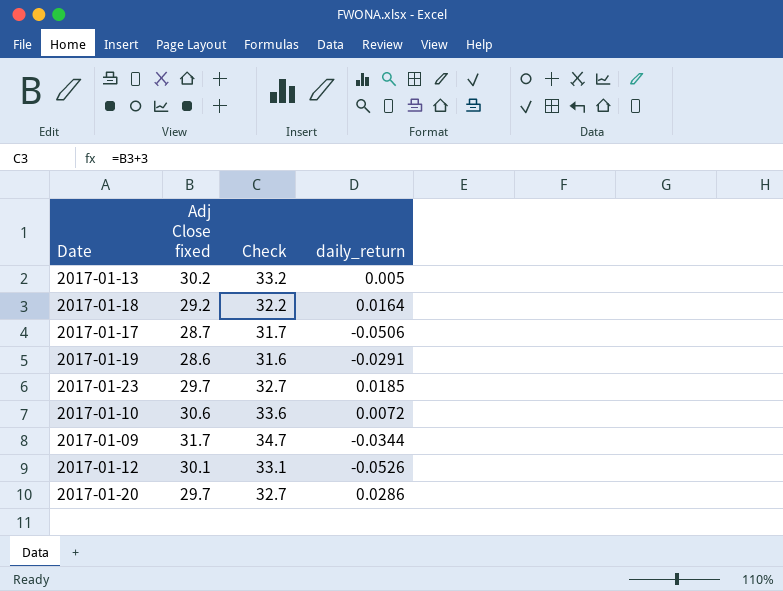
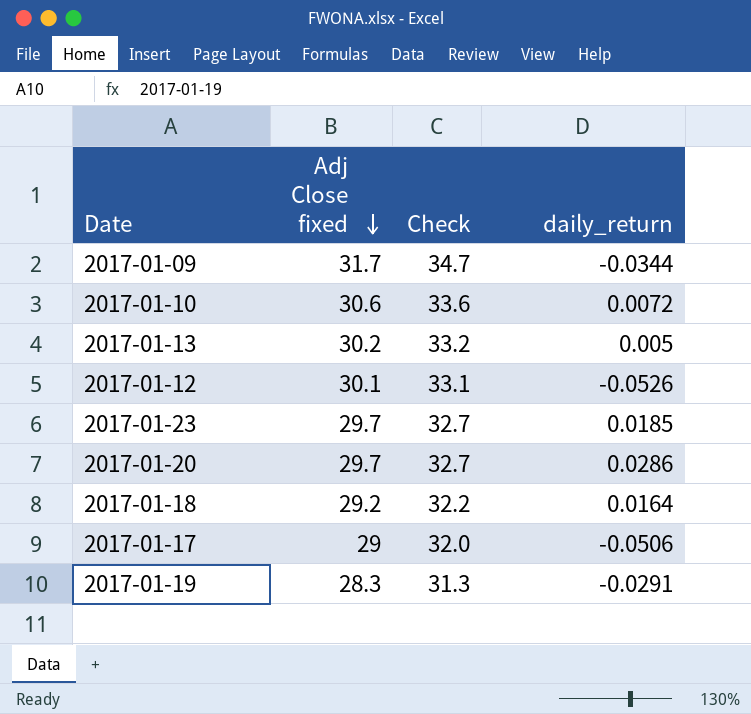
row order: none -> Adj Close fixed descending
2017-01-17 | Adj Close fixed: 28.7 -> 29
2017-01-17 | Check: 31.7 -> 32.0
2017-01-19 | Adj Close fixed: 28.6 -> 28.3
2017-01-19 | Check: 31.6 -> 31.3

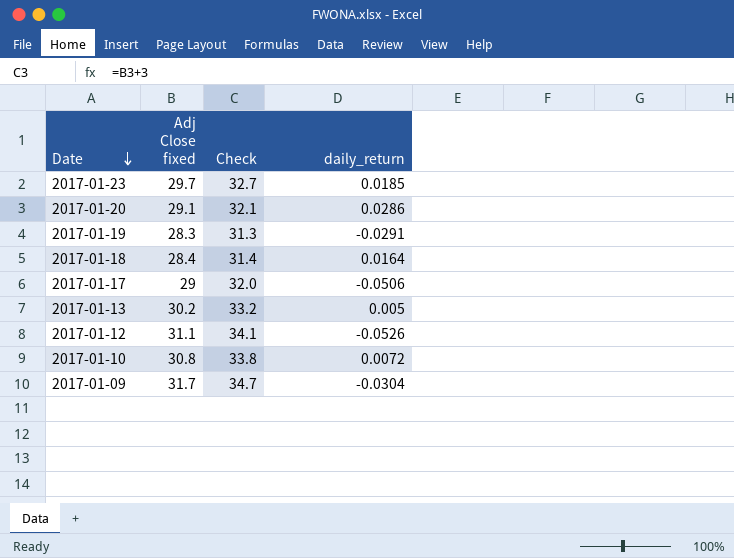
row order: Adj Close fixed descending -> Date descending
2017-01-20 | Adj Close fixed: 29.7 -> 29.1
2017-01-20 | Check: 32.7 -> 32.1
2017-01-18 | Adj Close fixed: 29.2 -> 28.4
2017-01-18 | Check: 32.2 -> 31.4
2017-01-12 | Adj Close fixed: 30.1 -> 31.1
2017-01-12 | Check: 33.1 -> 34.1
2017-01-10 | Adj Close fixed: 30.6 -> 30.8
2017-01-10 | Check: 33.6 -> 33.8
2017-01-09 | daily_return: -0.0344 -> -0.0304

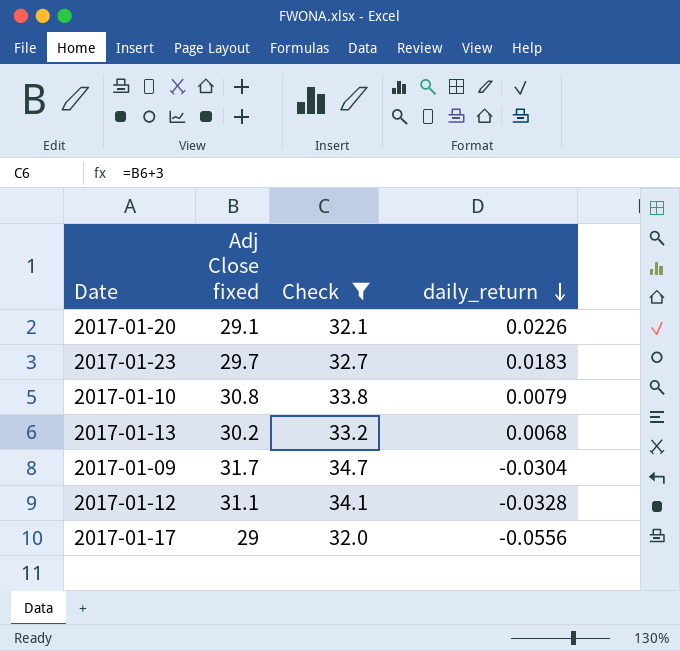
filter: none -> Check >= 32.0
row order: Date descending -> daily_return descending
2017-01-20 | daily_return: 0.0286 -> 0.0226
2017-01-23 | daily_return: 0.0185 -> 0.0183
2017-01-10 | daily_return: 0.0072 -> 0.0079
2017-01-13 | daily_return: 0.005 -> 0.0068
2017-01-12 | daily_return: -0.0526 -> -0.0328
2017-01-17 | daily_return: -0.0506 -> -0.0556

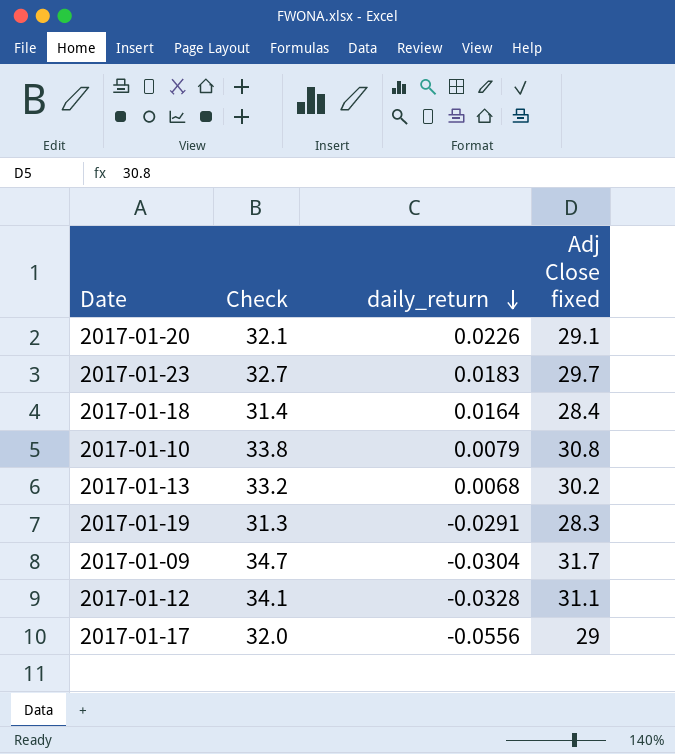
filter: Check >= 32.0 -> none
column Adj Close fixed | position: 2 -> 4

